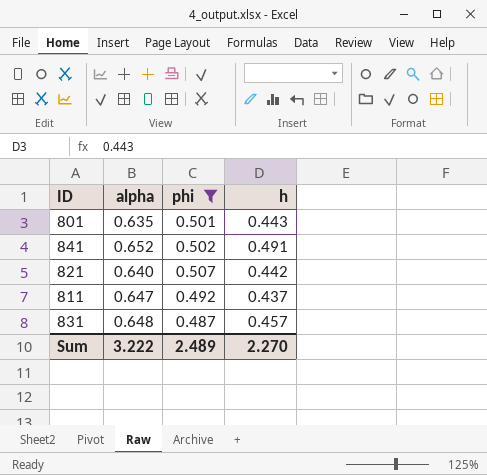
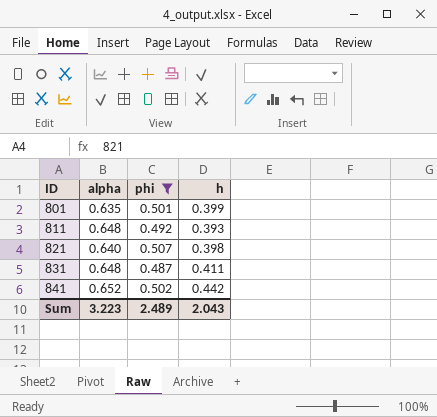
row order: none -> ID ascending
801 | h: 0.443 -> 0.399
811 | alpha: 0.647 -> 0.648
811 | h: 0.437 -> 0.393
821 | h: 0.442 -> 0.398
831 | h: 0.457 -> 0.411
841 | h: 0.491 -> 0.442
Sum | alpha: 3.222 -> 3.223
Sum | h: 2.270 -> 2.043

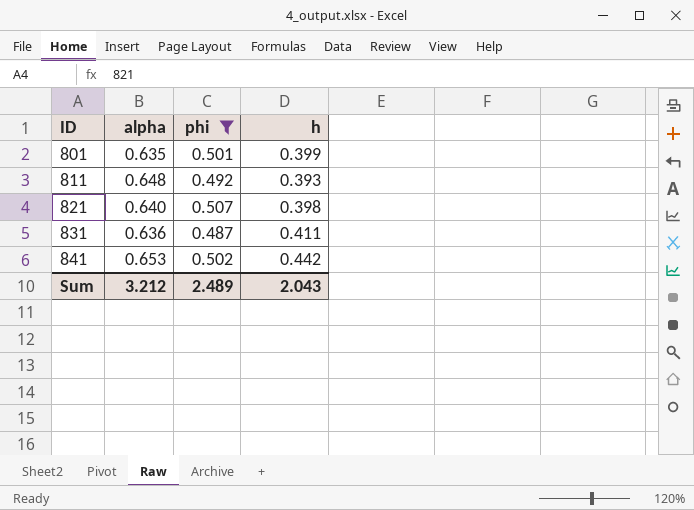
831 | alpha: 0.648 -> 0.636
841 | alpha: 0.652 -> 0.653
Sum | alpha: 3.223 -> 3.212

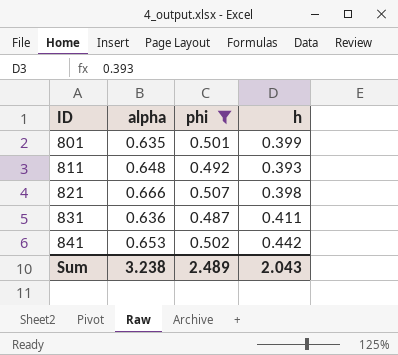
821 | alpha: 0.640 -> 0.666
Sum | alpha: 3.212 -> 3.238

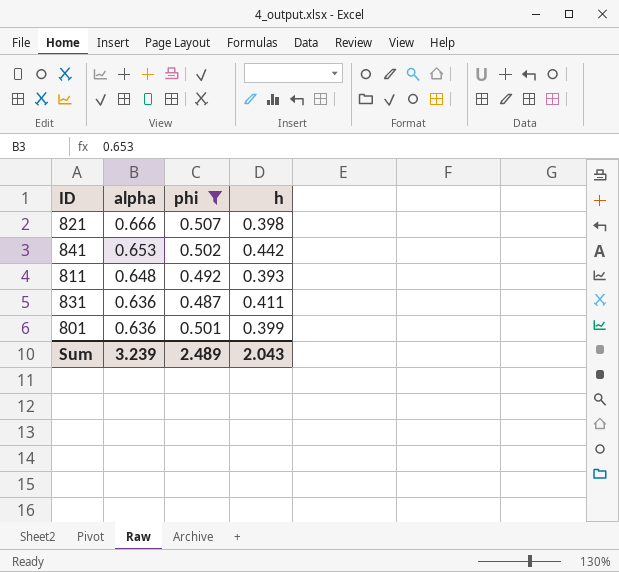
row order: ID ascending -> alpha descending
801 | alpha: 0.635 -> 0.636
Sum | alpha: 3.238 -> 3.239

